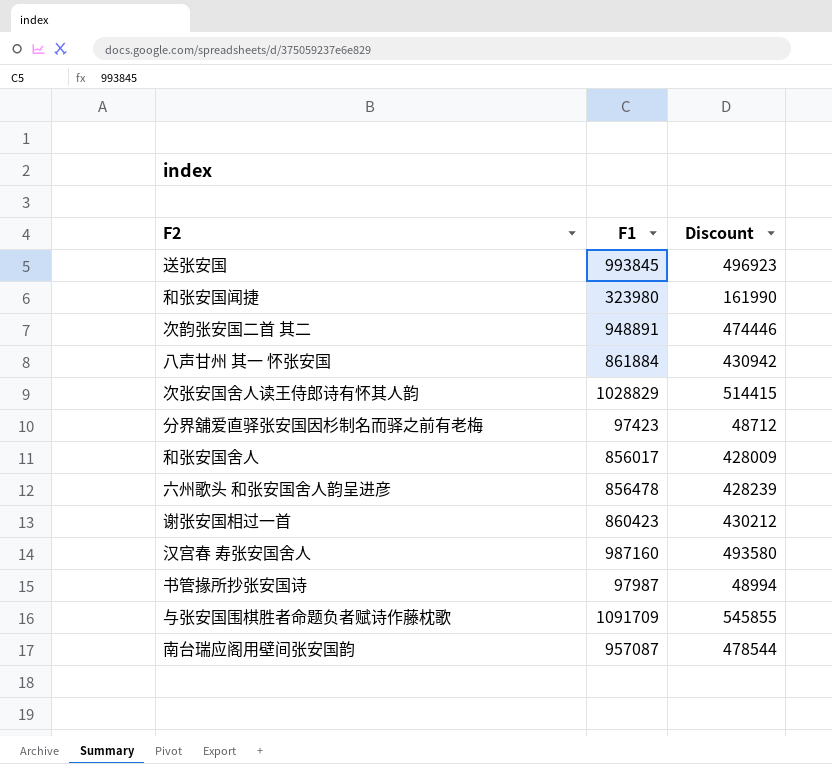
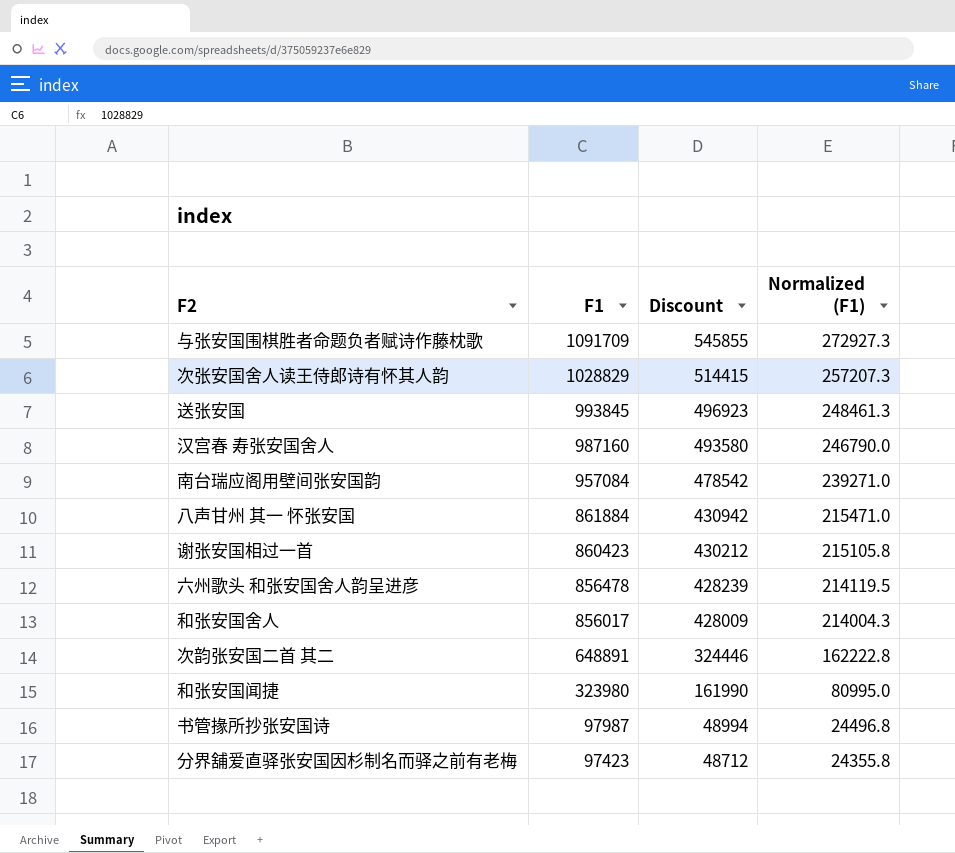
row order: none -> F1 descending
column Normalized (F1) | formula: none -> [F1] * 0.25
南台瑞应阁用壁间张安国韵 | F1: 957087 -> 957084
南台瑞应阁用壁间张安国韵 | Discount: 478544 -> 478542
次韵张安国二首 其二 | F1: 948891 -> 648891
次韵张安国二首 其二 | Discount: 474446 -> 324446

